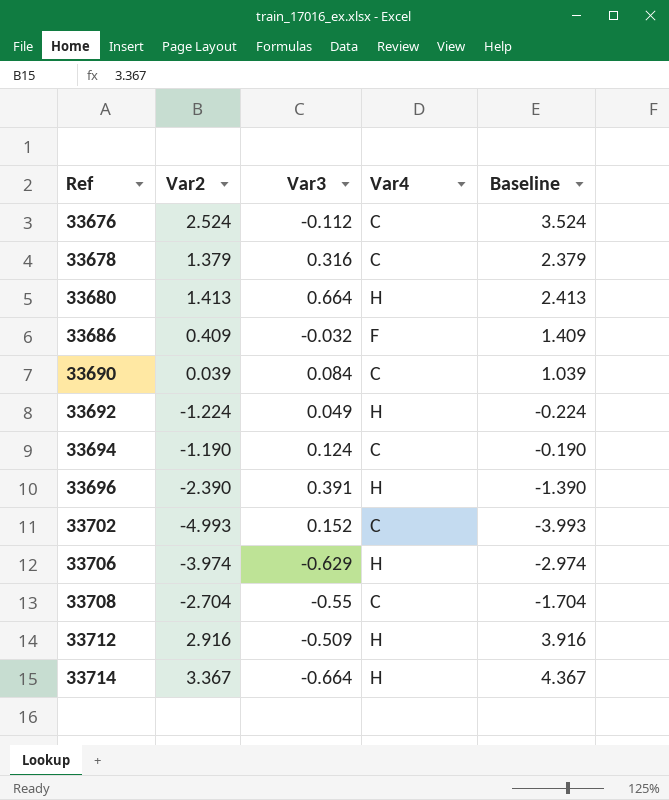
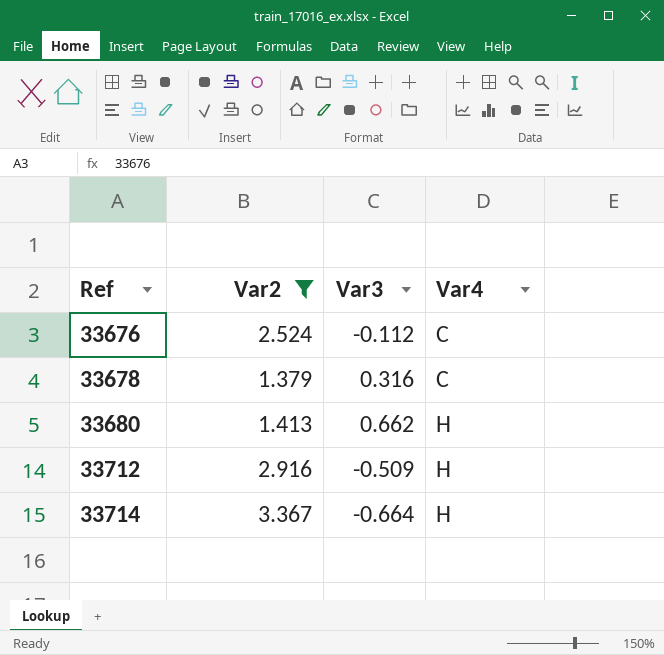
filter: none -> Var2 >= 1.379
column Baseline | formula: [Var2] + 1 -> none
33680 | Var3: 0.664 -> 0.662

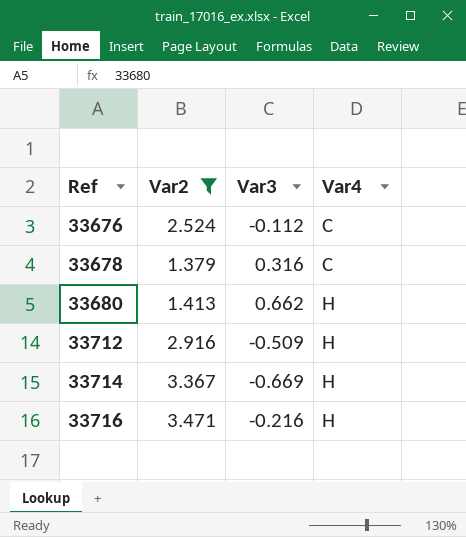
33714 | Var3: -0.664 -> -0.669
row 33716: none -> 3.471 | -0.216 | H

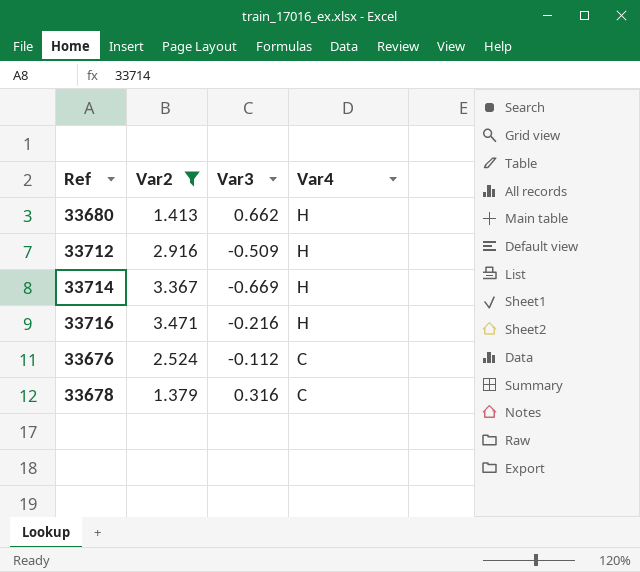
row order: Ref ascending -> Var4 descending

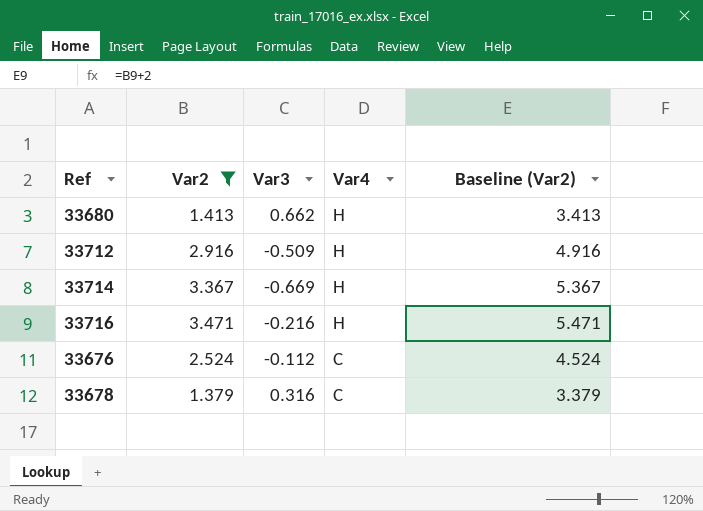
column Baseline (Var2) | formula: none -> [Var2] + 2

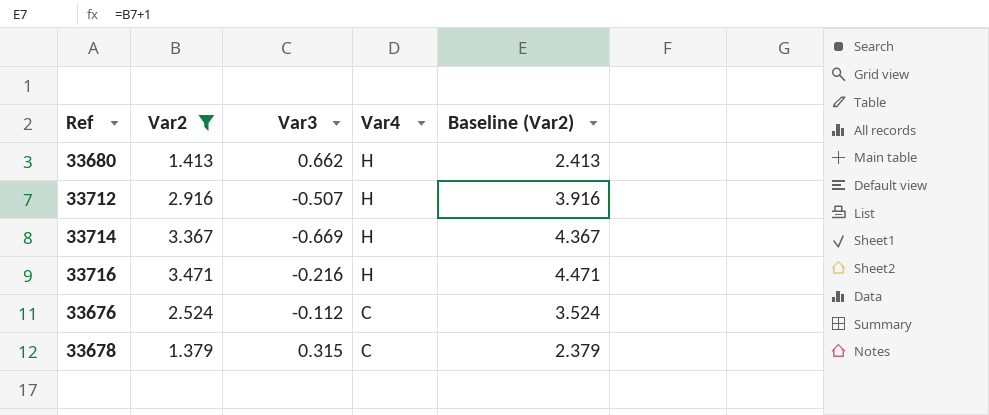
column Baseline (Var2) | formula: [Var2] + 2 -> [Var2] + 1
33712 | Var3: -0.509 -> -0.507
33678 | Var3: 0.316 -> 0.315

